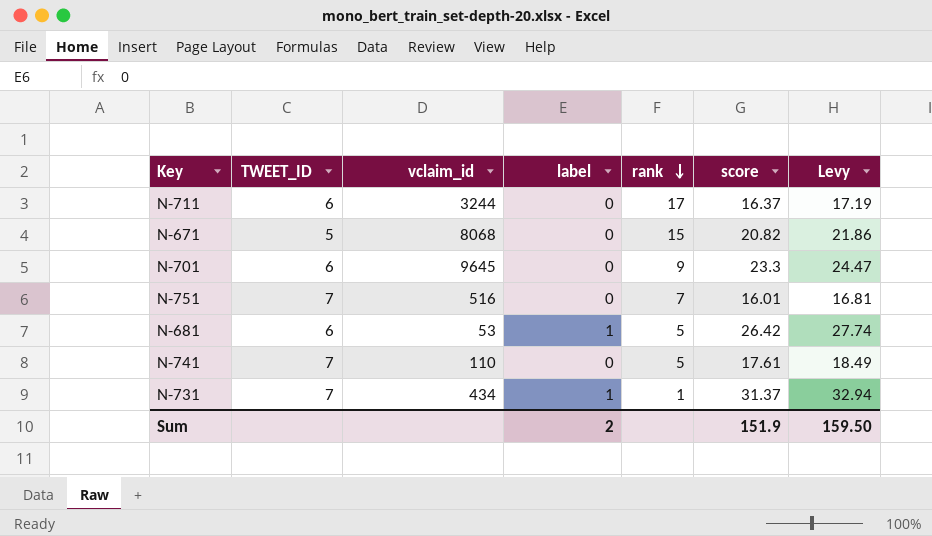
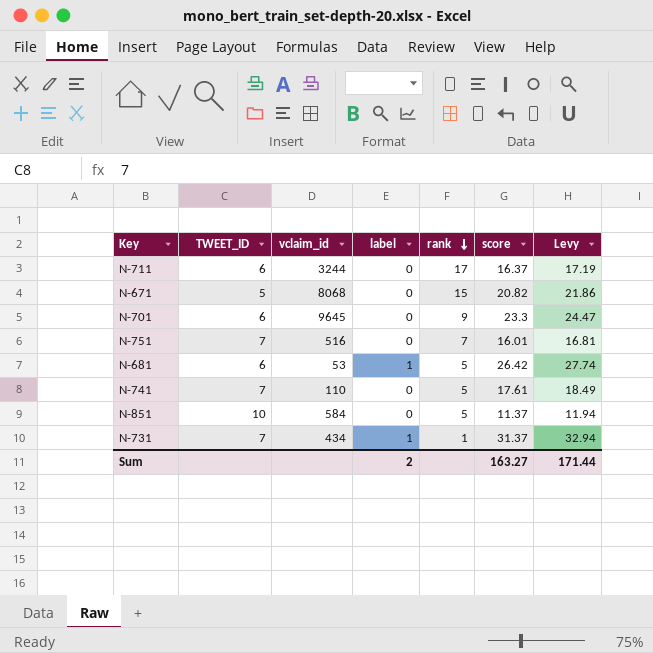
row N-851: none -> 10 | 584 | 0 | 5 | 11.37 | 11.94
Sum | score: 151.9 -> 163.27
Sum | Levy: 159.50 -> 171.44

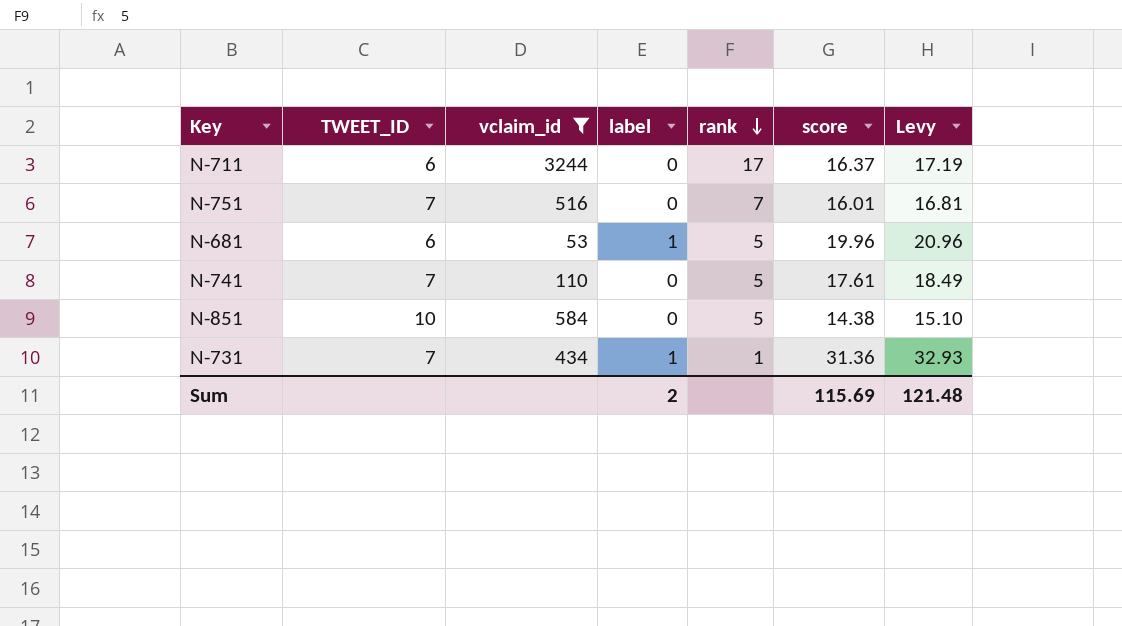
filter: none -> vclaim_id <= 3244
N-681 | score: 26.42 -> 19.96
N-681 | Levy: 27.74 -> 20.96
N-851 | score: 11.37 -> 14.38
N-851 | Levy: 11.94 -> 15.10
N-731 | score: 31.37 -> 31.36
N-731 | Levy: 32.94 -> 32.93
Sum | score: 163.27 -> 115.69
Sum | Levy: 171.44 -> 121.48

